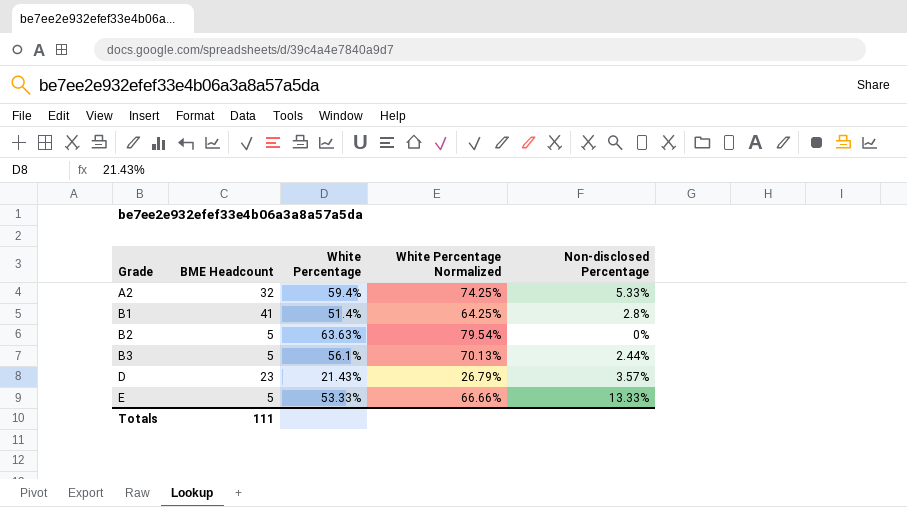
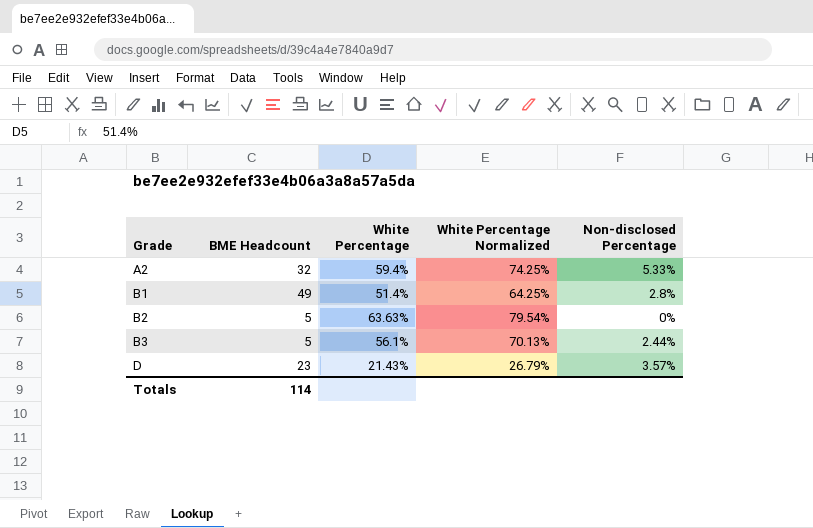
row E: 5 | 53.33% | 66.66% | 13.33% -> none
B1 | BME Headcount: 41 -> 49
Totals | BME Headcount: 111 -> 114

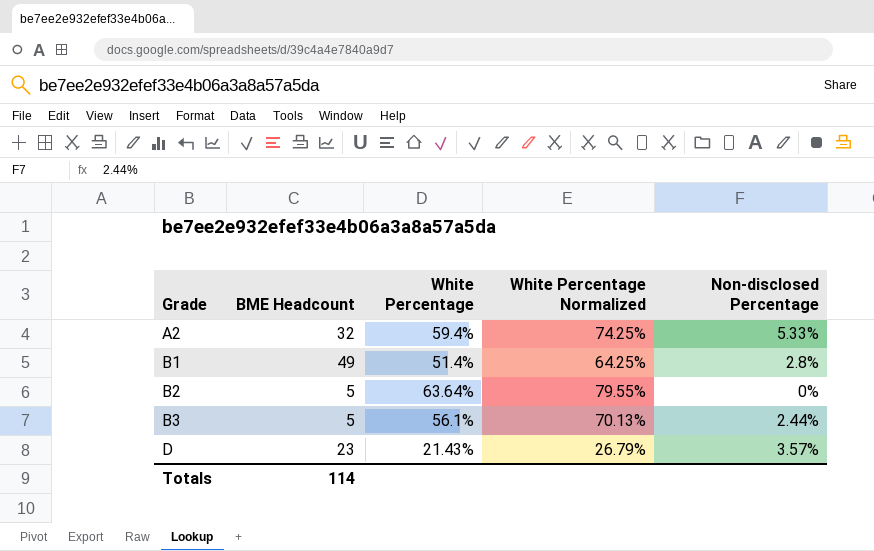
B2 | White Percentage: 63.63% -> 63.64%
B2 | White Percentage Normalized: 79.54% -> 79.55%

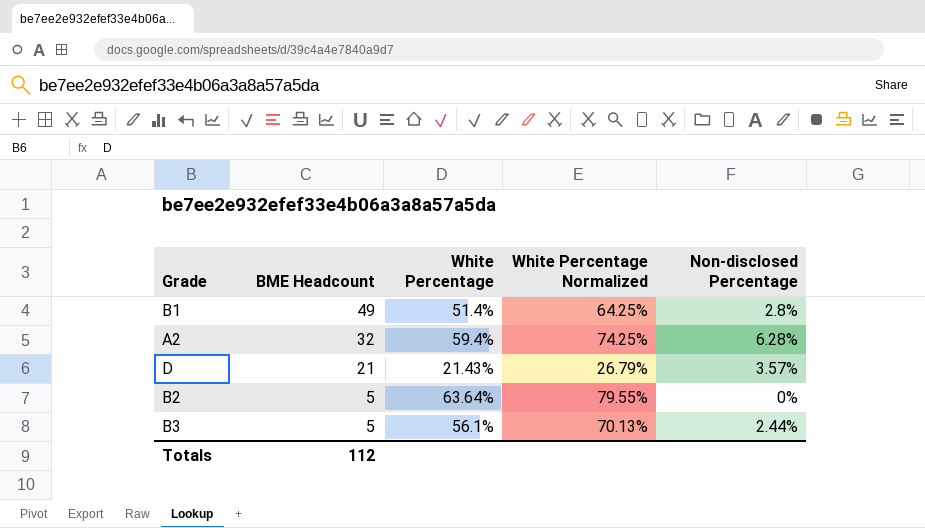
row order: Grade ascending -> BME Headcount descending
A2 | Non-disclosed Percentage: 5.33% -> 6.28%
D | BME Headcount: 23 -> 21
Totals | BME Headcount: 114 -> 112

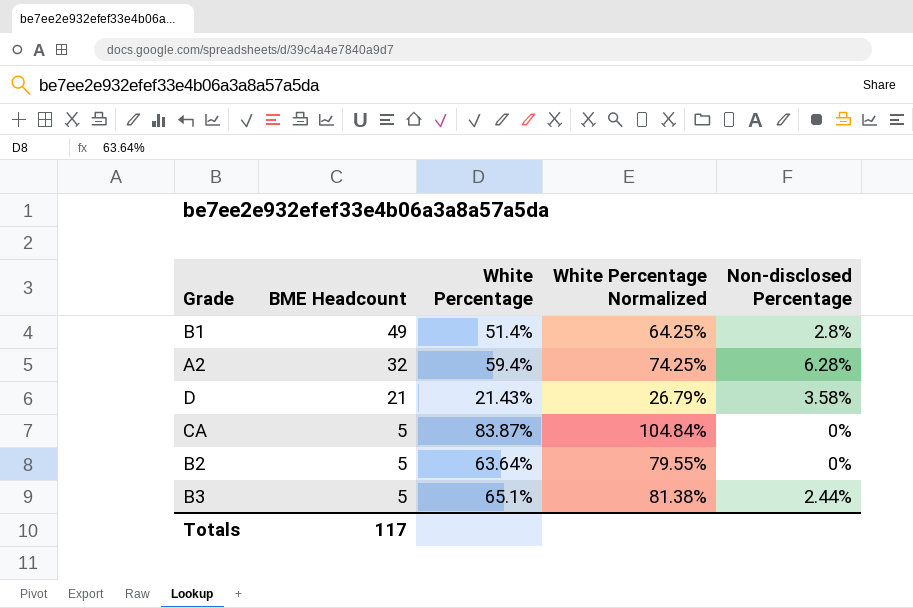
D | Non-disclosed Percentage: 3.57% -> 3.58%
row CA: none -> 5 | 83.87% | 104.84% | 0%
B3 | White Percentage: 56.1% -> 65.1%
B3 | White Percentage Normalized: 70.13% -> 81.38%
Totals | BME Headcount: 112 -> 117

